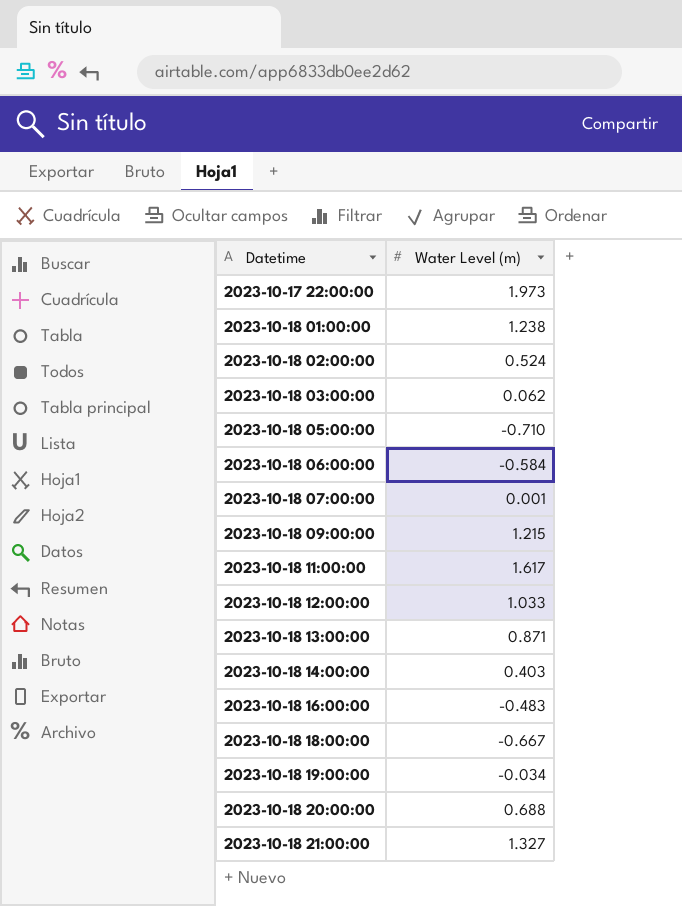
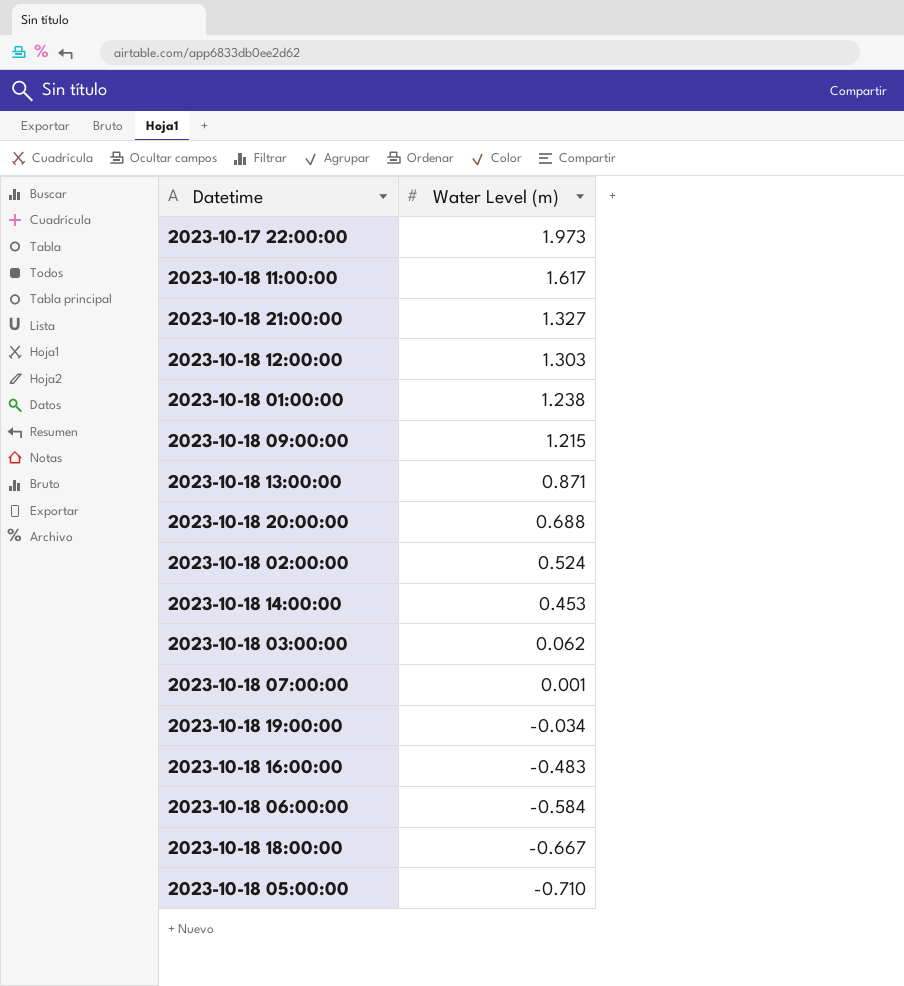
row order: Datetime ascending -> Water Level (m) descending
2023-10-18 12:00:00 | Water Level (m): 1.033 -> 1.303
2023-10-18 14:00:00 | Water Level (m): 0.403 -> 0.453

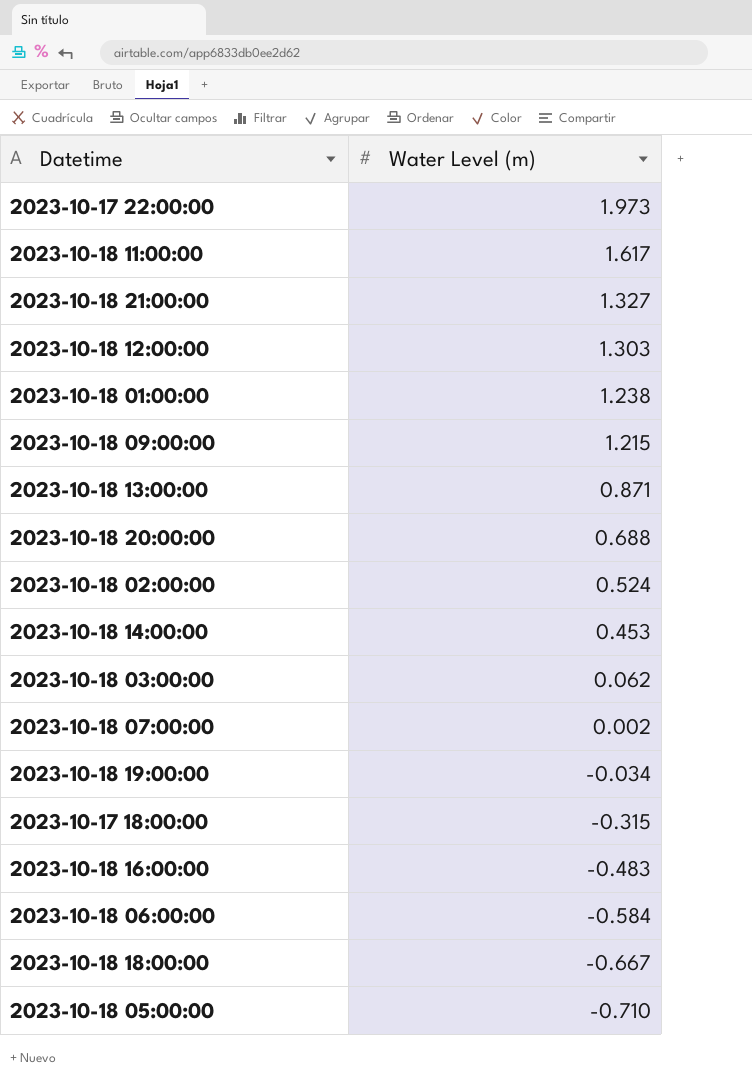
2023-10-18 07:00:00 | Water Level (m): 0.001 -> 0.002
row 2023-10-17 18:00:00: none -> -0.315

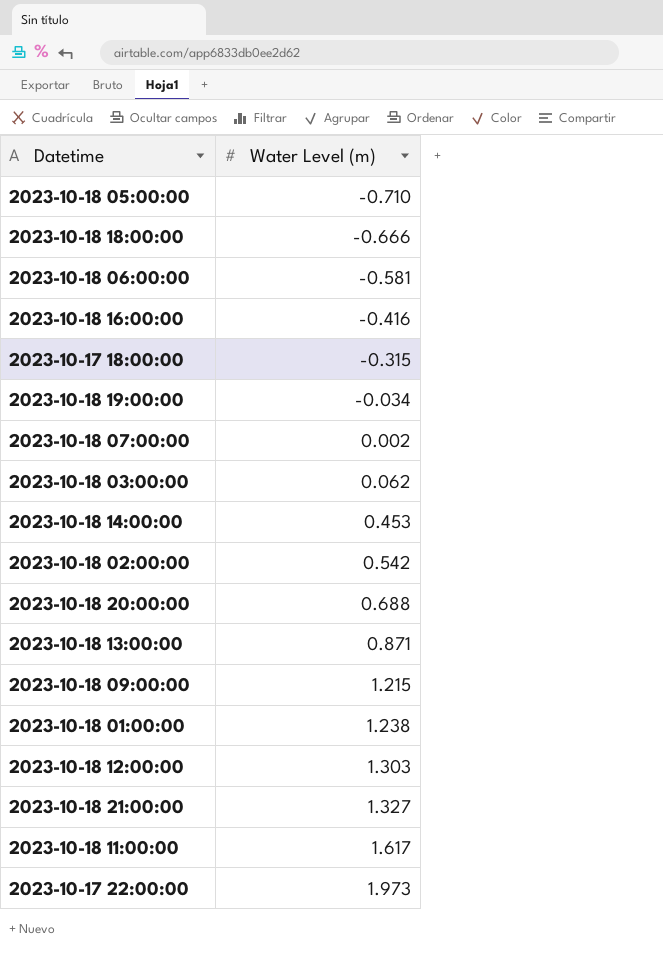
row order: Water Level (m) descending -> Water Level (m) ascending
2023-10-18 18:00:00 | Water Level (m): -0.667 -> -0.666
2023-10-18 06:00:00 | Water Level (m): -0.584 -> -0.581
2023-10-18 16:00:00 | Water Level (m): -0.483 -> -0.416
2023-10-18 02:00:00 | Water Level (m): 0.524 -> 0.542

